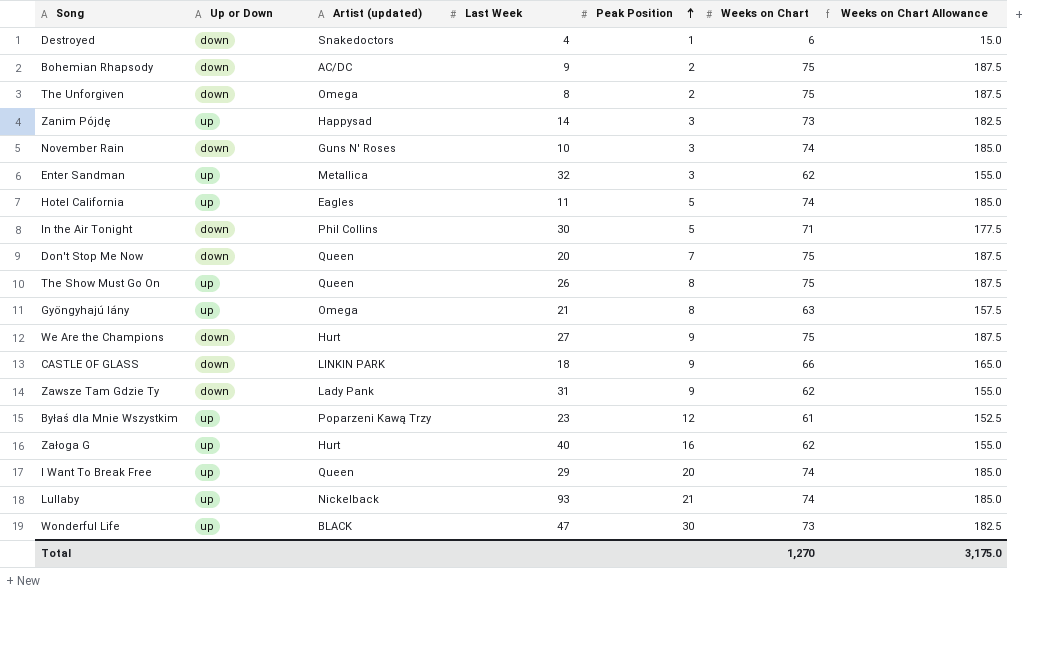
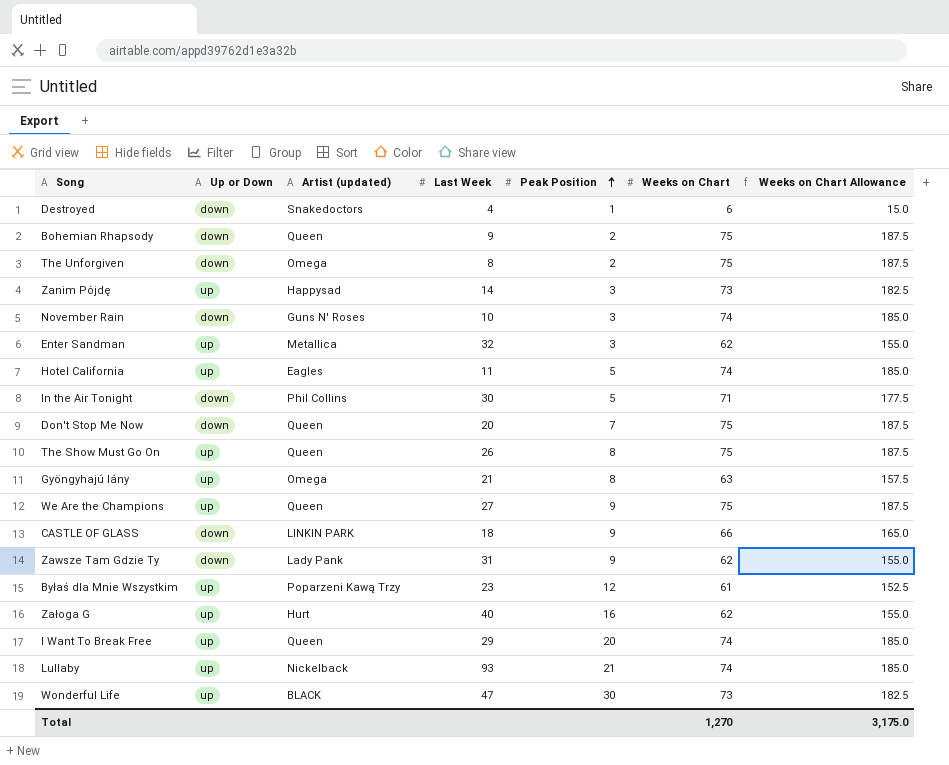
Bohemian Rhapsody | Artist (updated): AC/DC -> Queen
We Are the Champions | Up or Down: down -> up
We Are the Champions | Artist (updated): Hurt -> Queen

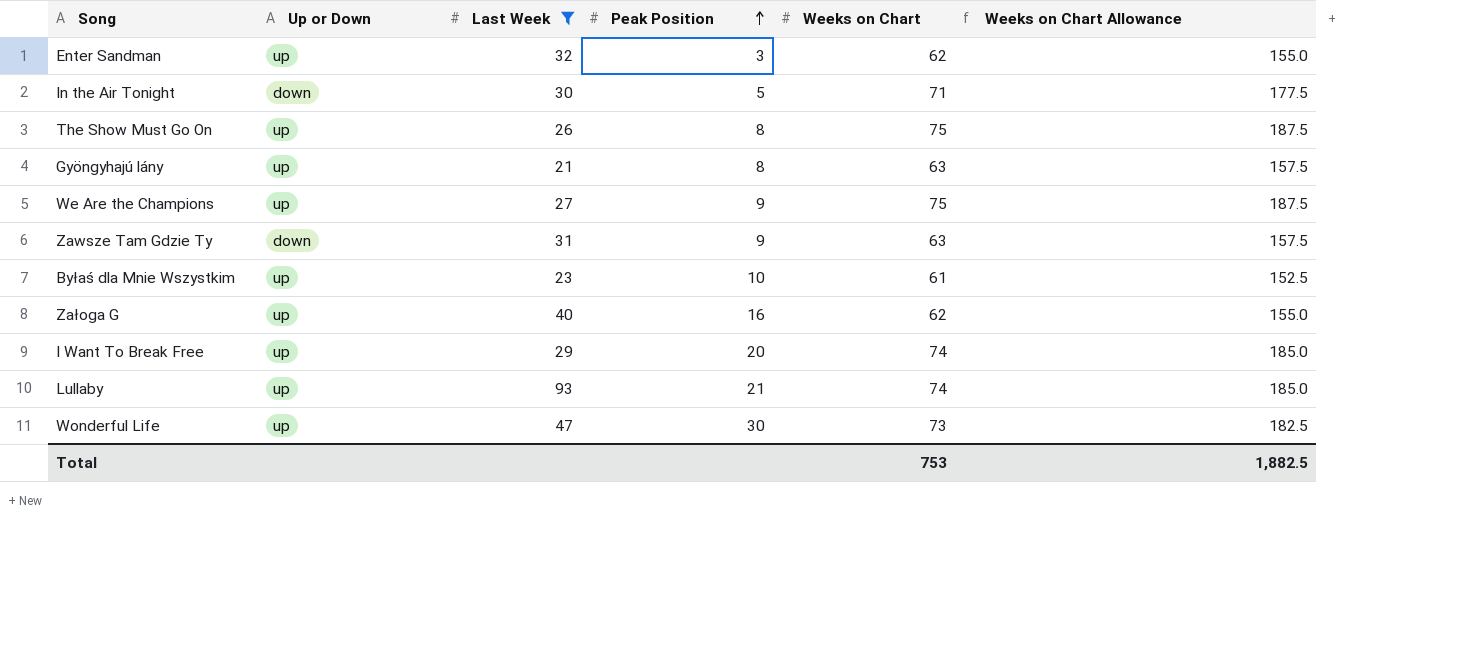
filter: none -> Last Week >= 21
column Artist (updated) | position: 3 -> none
Zawsze Tam Gdzie Ty | Weeks on Chart: 62 -> 63
Zawsze Tam Gdzie Ty | Weeks on Chart Allowance: 155.0 -> 157.5
Byłaś dla Mnie Wszystkim | Peak Position: 12 -> 10
Total | Weeks on Chart: 1,270 -> 753
Total | Weeks on Chart Allowance: 3,175.0 -> 1,882.5

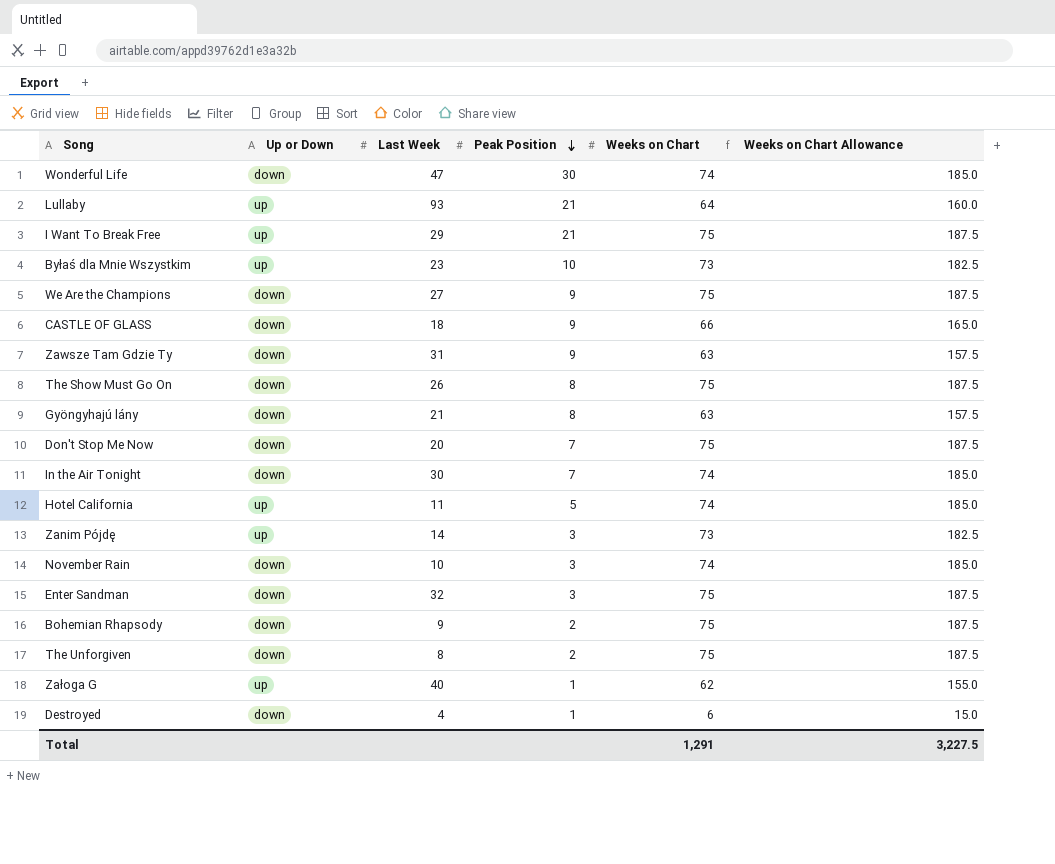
filter: Last Week >= 21 -> none
row order: Peak Position ascending -> Peak Position descending
Wonderful Life | Up or Down: up -> down
Wonderful Life | Weeks on Chart: 73 -> 74
Wonderful Life | Weeks on Chart Allowance: 182.5 -> 185.0
Lullaby | Weeks on Chart: 74 -> 64
Lullaby | Weeks on Chart Allowance: 185.0 -> 160.0
I Want To Break Free | Peak Position: 20 -> 21
I Want To Break Free | Weeks on Chart: 74 -> 75
I Want To Break Free | Weeks on Chart Allowance: 185.0 -> 187.5
Byłaś dla Mnie Wszystkim | Weeks on Chart: 61 -> 73
Byłaś dla Mnie Wszystkim | Weeks on Chart Allowance: 152.5 -> 182.5
We Are the Champions | Up or Down: up -> down
The Show Must Go On | Up or Down: up -> down
Gyöngyhajú lány | Up or Down: up -> down
In the Air Tonight | Peak Position: 5 -> 7
In the Air Tonight | Weeks on Chart: 71 -> 74
In the Air Tonight | Weeks on Chart Allowance: 177.5 -> 185.0
Enter Sandman | Up or Down: up -> down
Enter Sandman | Weeks on Chart: 62 -> 75
Enter Sandman | Weeks on Chart Allowance: 155.0 -> 187.5
Załoga G | Peak Position: 16 -> 1
Total | Weeks on Chart: 753 -> 1,291
Total | Weeks on Chart Allowance: 1,882.5 -> 3,227.5

